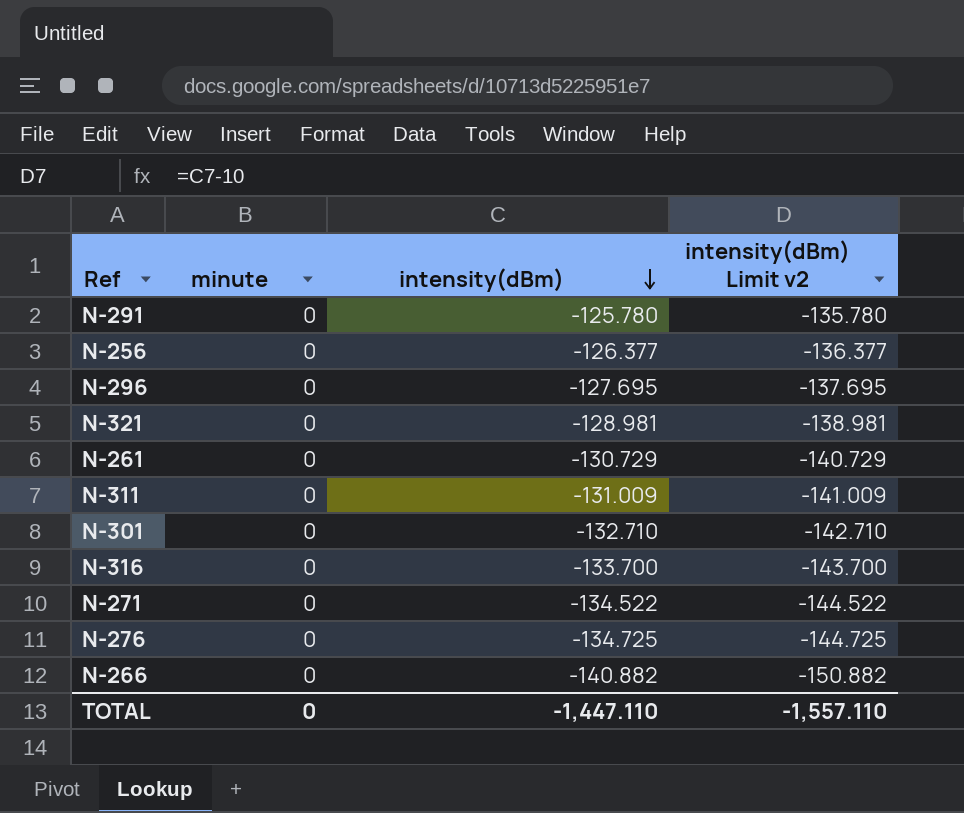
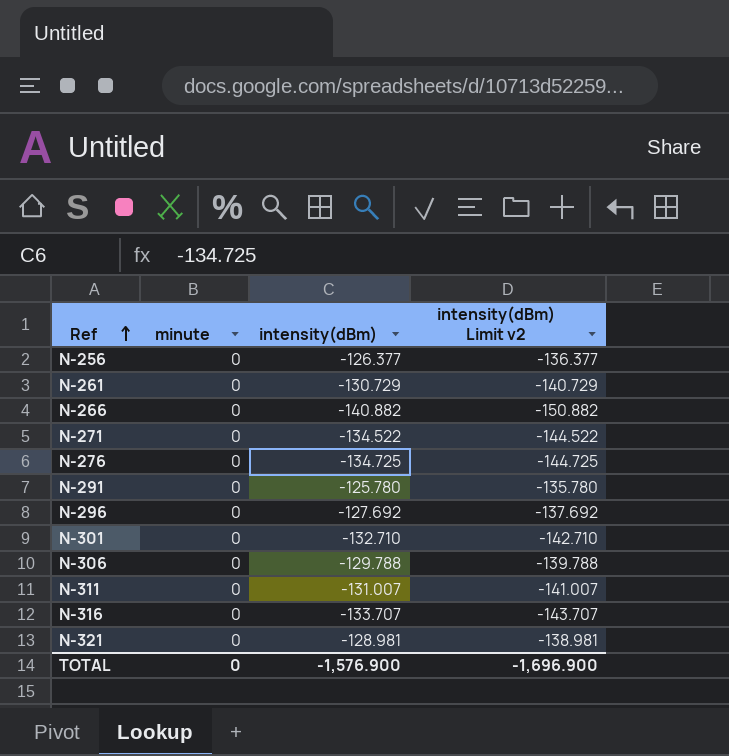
row order: intensity(dBm) descending -> Ref ascending
N-296 | intensity(dBm): -127.695 -> -127.692
N-296 | intensity(dBm) Limit v2: -137.695 -> -137.692
row N-306: none -> 0 | -129.788 | -139.788
N-311 | intensity(dBm): -131.009 -> -131.007
N-311 | intensity(dBm) Limit v2: -141.009 -> -141.007
N-316 | intensity(dBm): -133.700 -> -133.707
N-316 | intensity(dBm) Limit v2: -143.700 -> -143.707
TOTAL | intensity(dBm): -1,447.110 -> -1,576.900
TOTAL | intensity(dBm) Limit v2: -1,557.110 -> -1,696.900

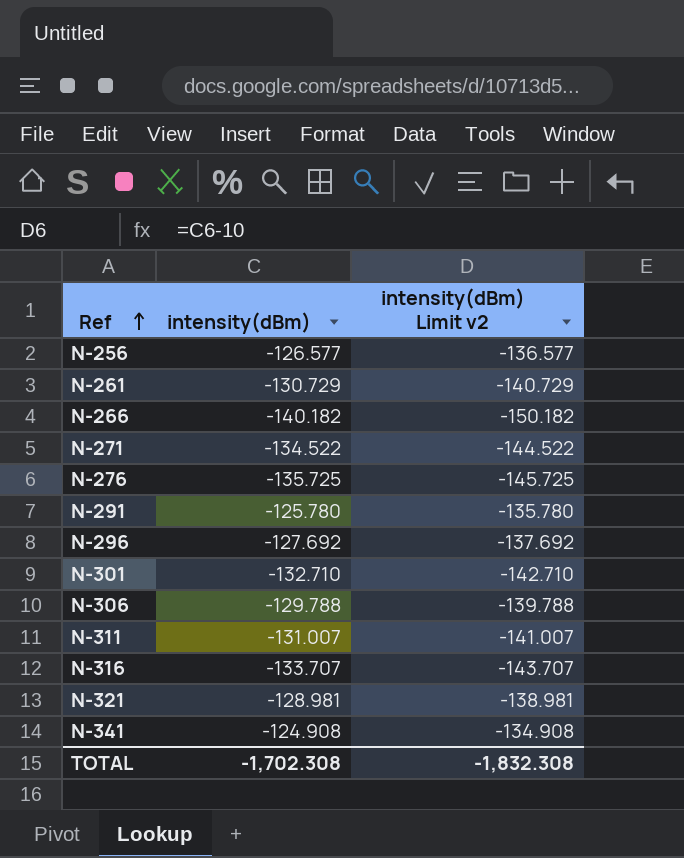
column minute | position: 2 -> none
N-256 | intensity(dBm): -126.377 -> -126.577
N-256 | intensity(dBm) Limit v2: -136.377 -> -136.577
N-266 | intensity(dBm): -140.882 -> -140.182
N-266 | intensity(dBm) Limit v2: -150.882 -> -150.182
N-276 | intensity(dBm): -134.725 -> -135.725
N-276 | intensity(dBm) Limit v2: -144.725 -> -145.725
row N-341: none -> -124.908 | -134.908
TOTAL | intensity(dBm): -1,576.900 -> -1,702.308
TOTAL | intensity(dBm) Limit v2: -1,696.900 -> -1,832.308

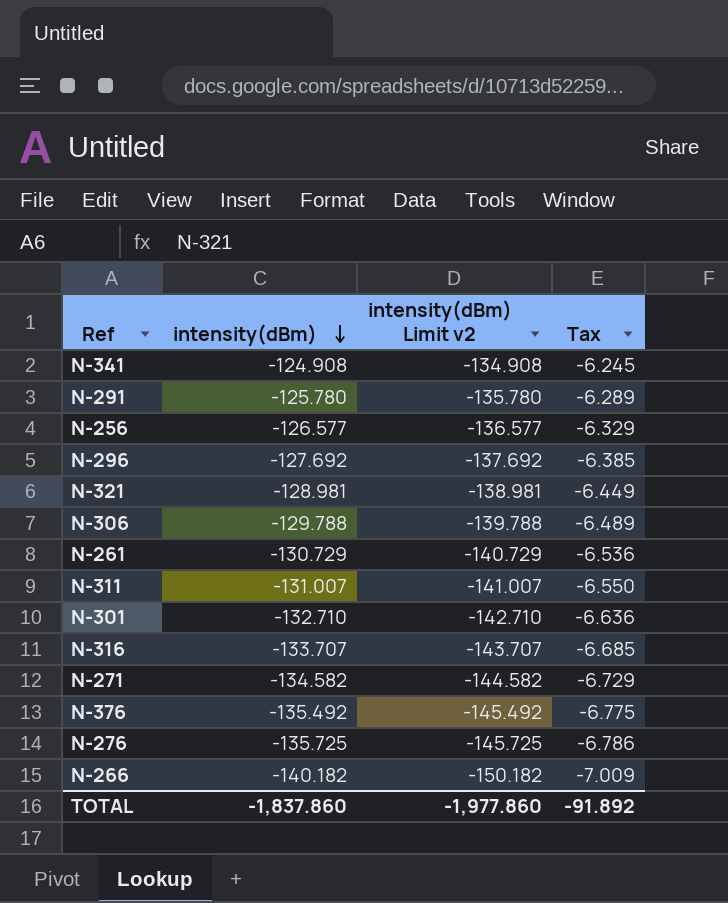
row order: Ref ascending -> intensity(dBm) descending
column Tax | formula: none -> [intensity(dBm)] * 0.05
N-271 | intensity(dBm): -134.522 -> -134.582
N-271 | intensity(dBm) Limit v2: -144.522 -> -144.582
row N-376: none -> -135.492 | -145.492 | -6.775
TOTAL | intensity(dBm): -1,702.308 -> -1,837.860
TOTAL | intensity(dBm) Limit v2: -1,832.308 -> -1,977.860

